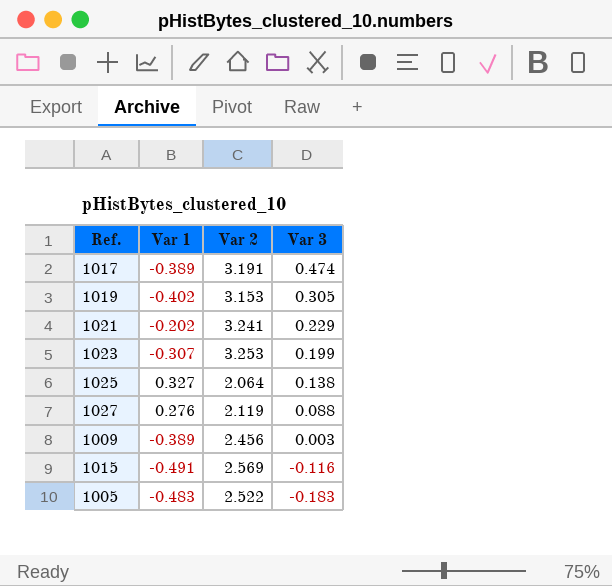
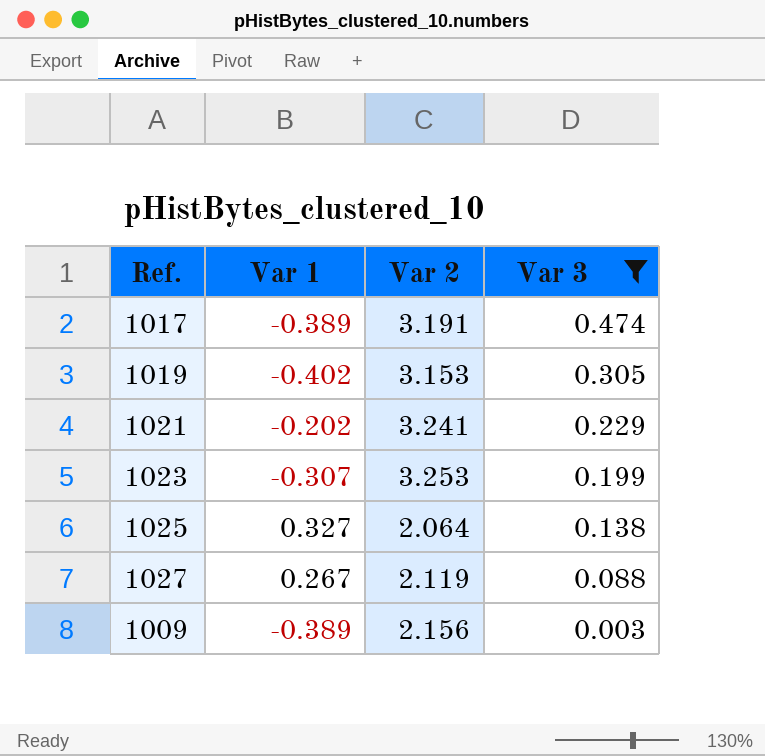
filter: none -> Var 3 >= 0.003
1027 | Var 1: 0.276 -> 0.267
1009 | Var 2: 2.456 -> 2.156

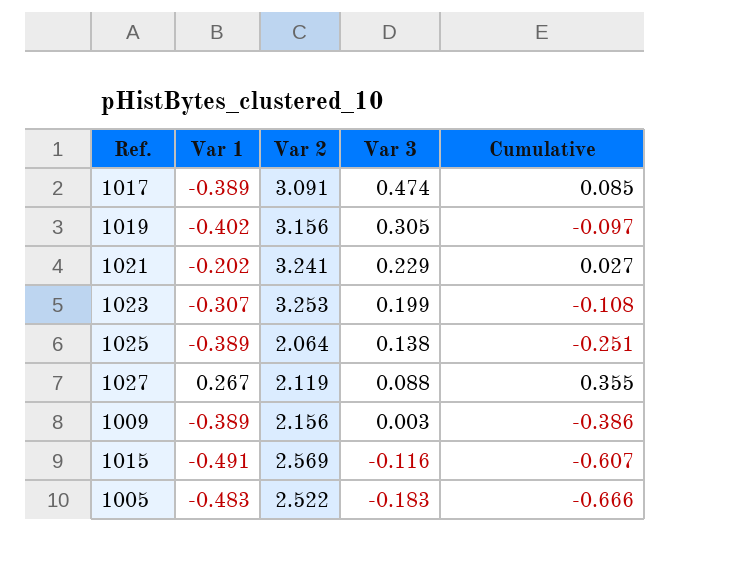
filter: Var 3 >= 0.003 -> none
column Cumulative | formula: none -> [Var 1] + [Var 3]
1017 | Var 2: 3.191 -> 3.091
1019 | Var 2: 3.153 -> 3.156
1025 | Var 1: 0.327 -> -0.389

